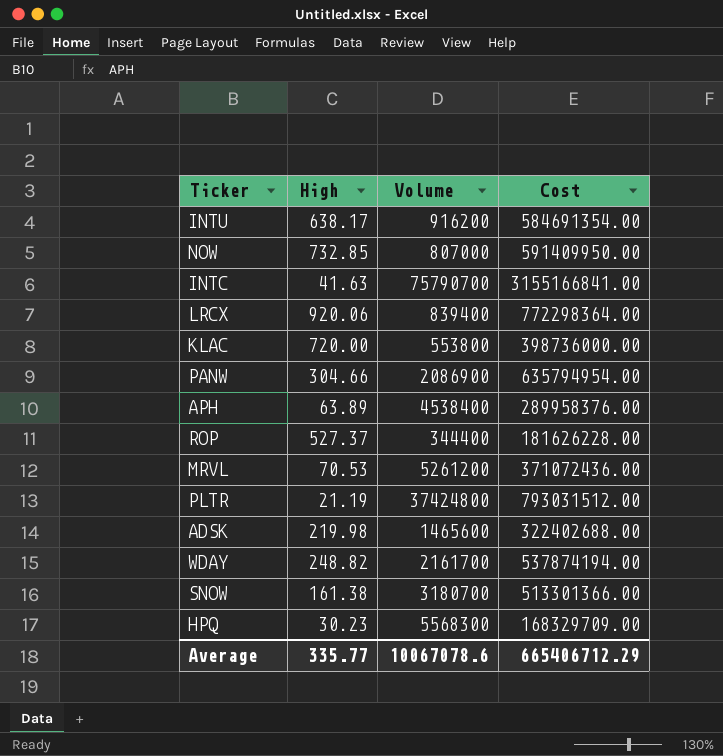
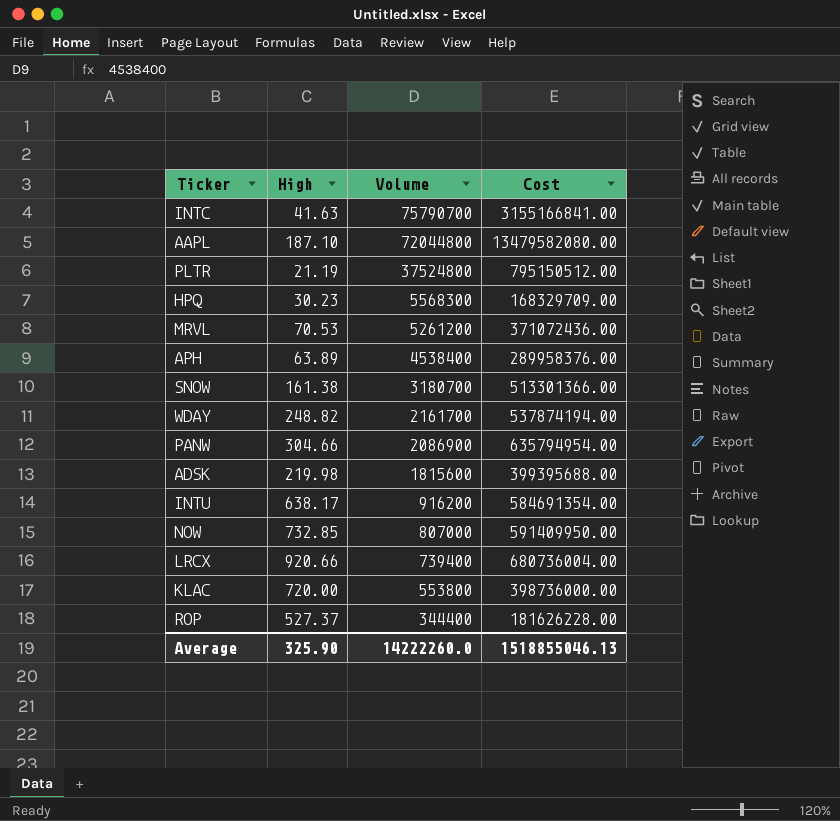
row order: none -> Volume descending
row AAPL: none -> 187.10 | 72044800 | 13479582080.00
PLTR | Volume: 37424800 -> 37524800
PLTR | Cost: 793031512.00 -> 795150512.00
ADSK | Volume: 1465600 -> 1815600
ADSK | Cost: 322402688.00 -> 399395688.00
LRCX | High: 920.06 -> 920.66
LRCX | Volume: 839400 -> 739400
LRCX | Cost: 772298364.00 -> 680736004.00
Average | High: 335.77 -> 325.90
Average | Volume: 10067078.6 -> 14222260.0
Average | Cost: 665406712.29 -> 1518855046.13

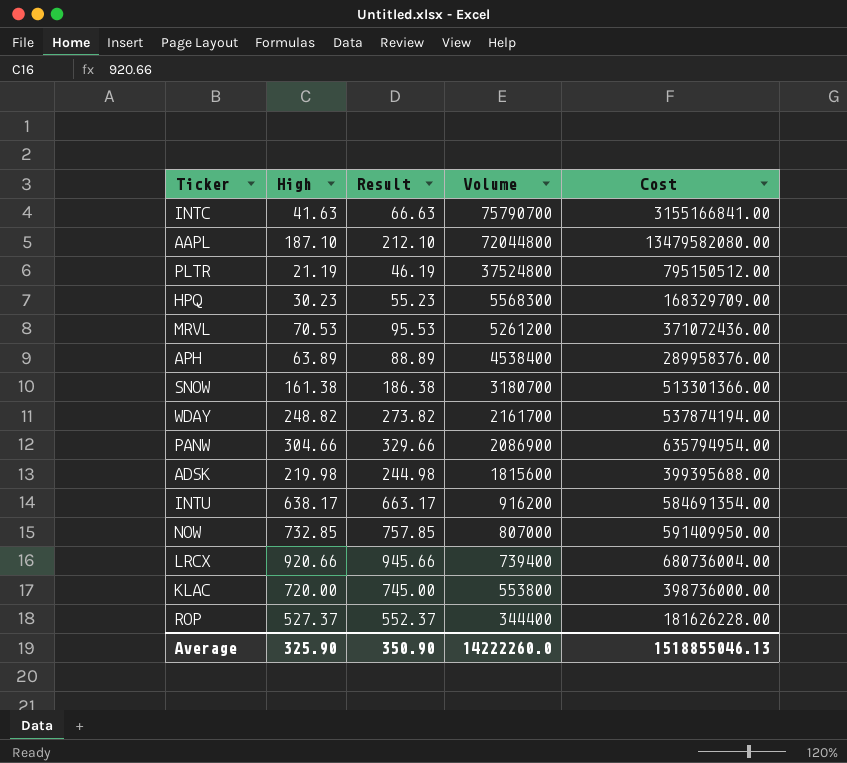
column Result | formula: none -> [High] + 25

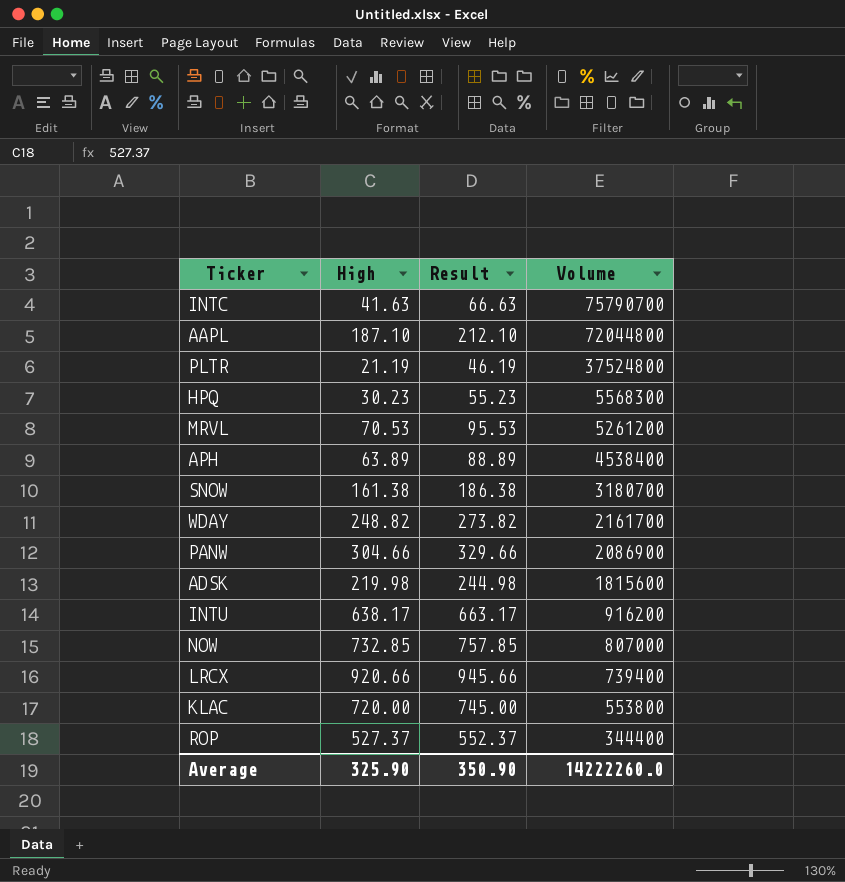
column Cost | formula: [High] * [Volume] -> none

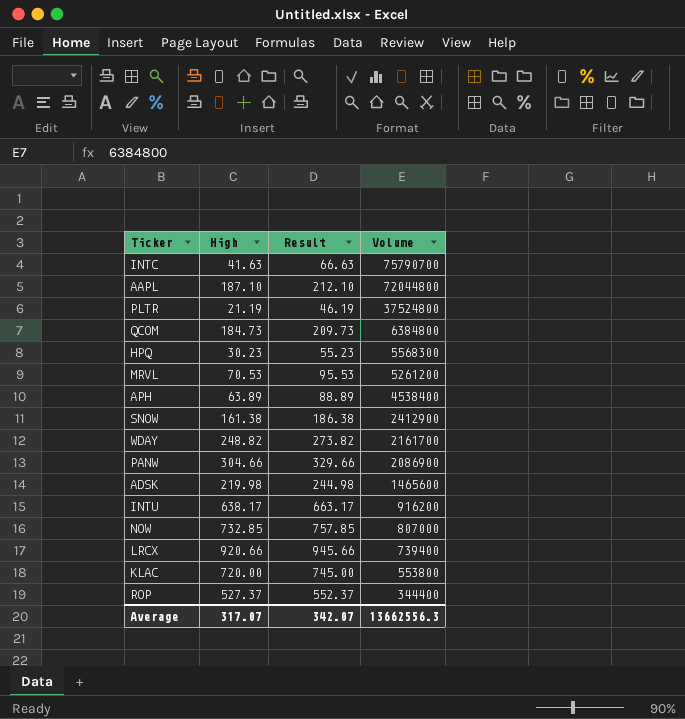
row QCOM: none -> 184.73 | 209.73 | 6384800
SNOW | Volume: 3180700 -> 2412900
ADSK | Volume: 1815600 -> 1465600
Average | High: 325.90 -> 317.07
Average | Result: 350.90 -> 342.07
Average | Volume: 14222260.0 -> 13662556.3

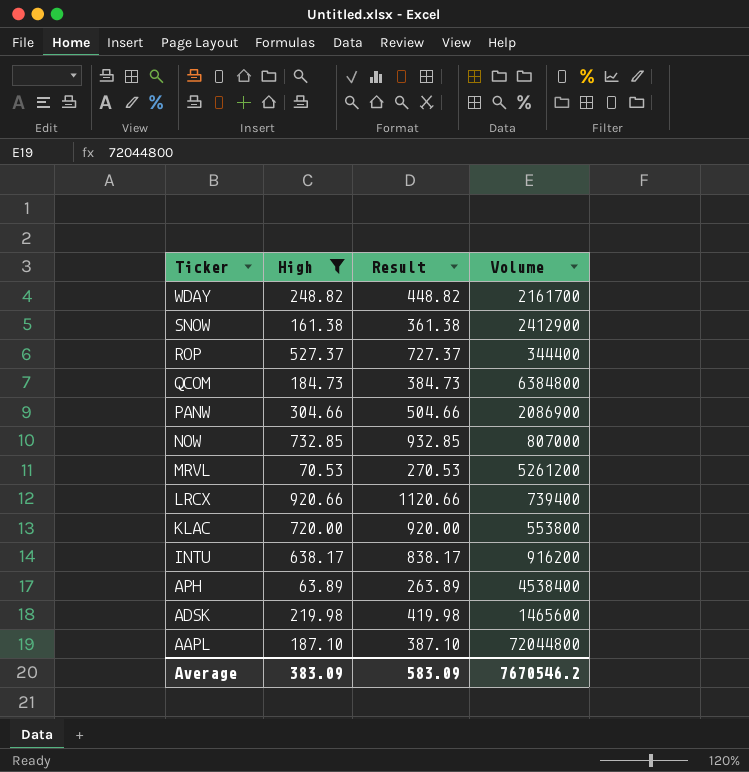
filter: none -> High >= 63.89
row order: Volume descending -> Ticker descending
column Result | formula: [High] + 25 -> [High] + 200
Average | High: 317.07 -> 383.09
Average | Result: 342.07 -> 583.09
Average | Volume: 13662556.3 -> 7670546.2

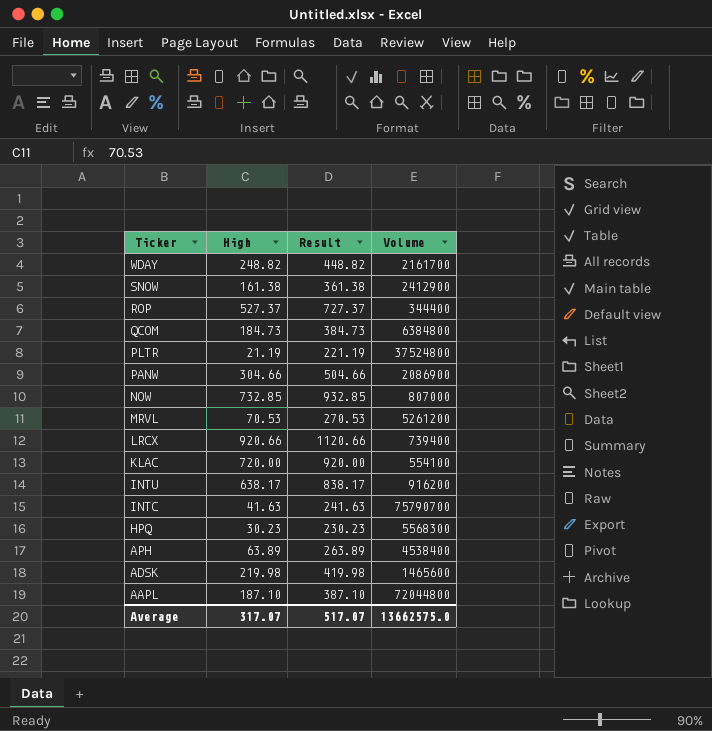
filter: High >= 63.89 -> none
KLAC | Volume: 553800 -> 554100
Average | High: 383.09 -> 317.07
Average | Result: 583.09 -> 517.07
Average | Volume: 7670546.2 -> 13662575.0

